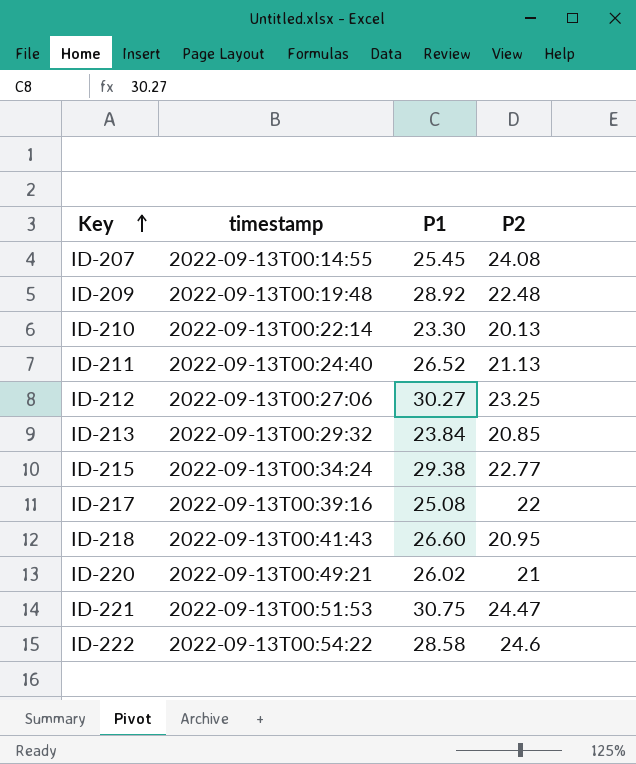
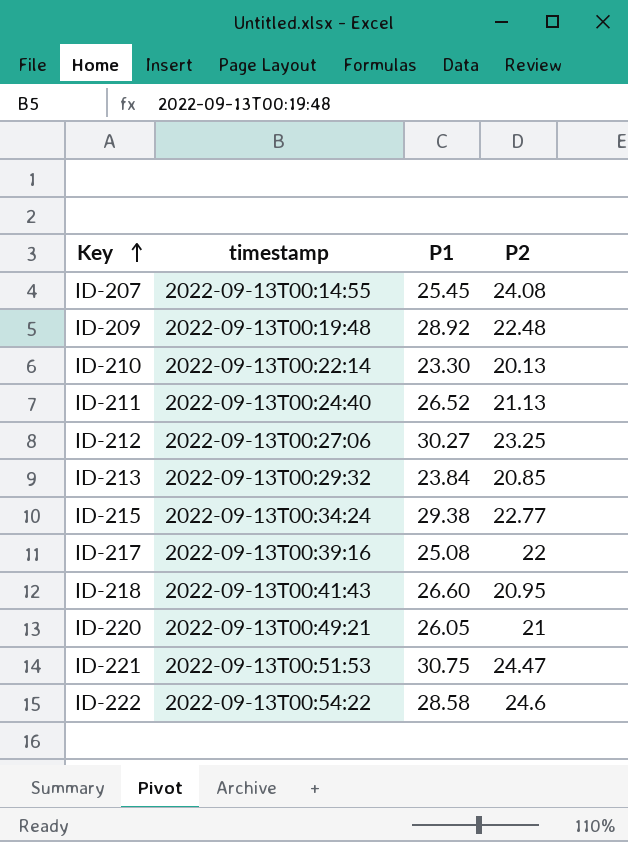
ID-220 | P1: 26.02 -> 26.05

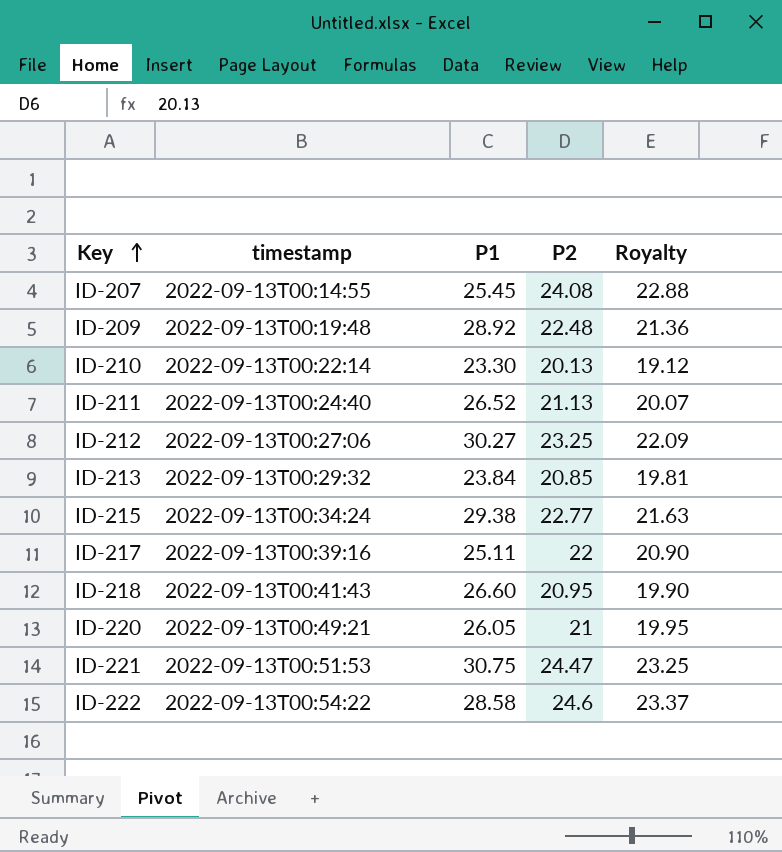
column Royalty | formula: none -> [P2] * 0.95
ID-217 | P1: 25.08 -> 25.11

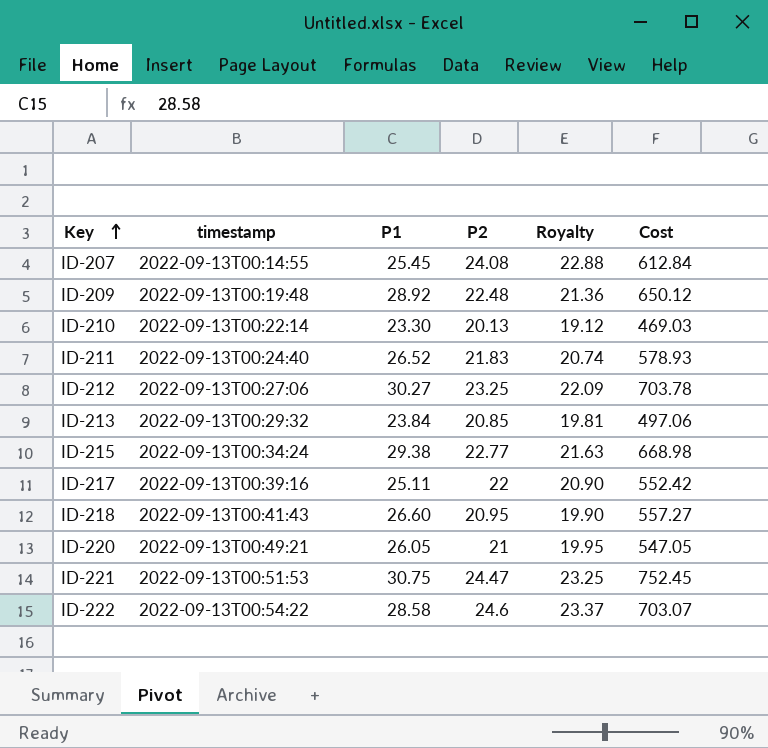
column Cost | formula: none -> [P1] * [P2]
ID-211 | P2: 21.13 -> 21.83
ID-211 | Royalty: 20.07 -> 20.74

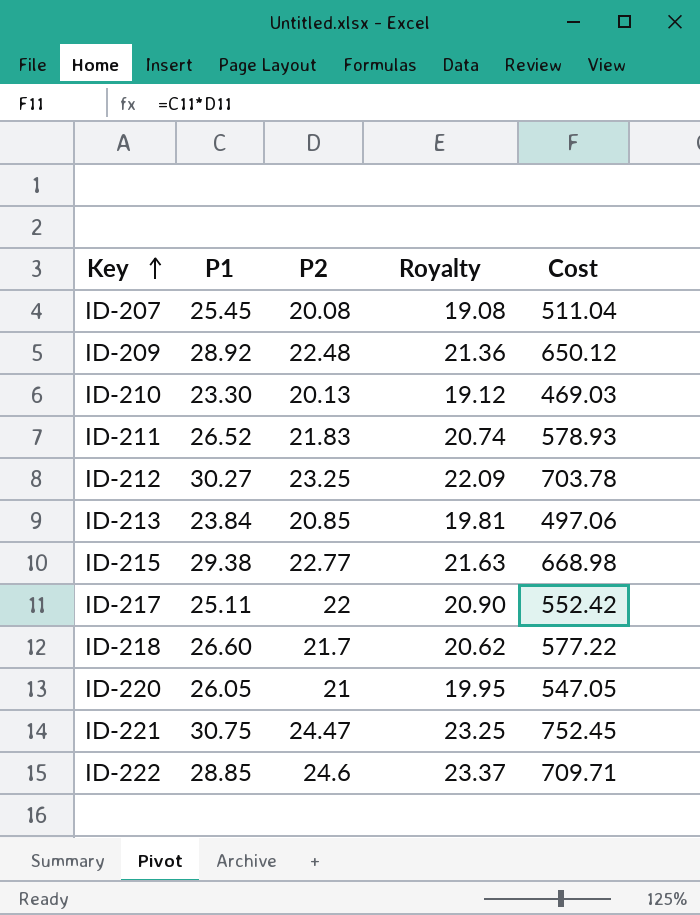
column timestamp | position: 2 -> none
ID-207 | P2: 24.08 -> 20.08
ID-207 | Royalty: 22.88 -> 19.08
ID-207 | Cost: 612.84 -> 511.04
ID-218 | P2: 20.95 -> 21.7
ID-218 | Royalty: 19.90 -> 20.62
ID-218 | Cost: 557.27 -> 577.22
ID-222 | P1: 28.58 -> 28.85
ID-222 | Cost: 703.07 -> 709.71

